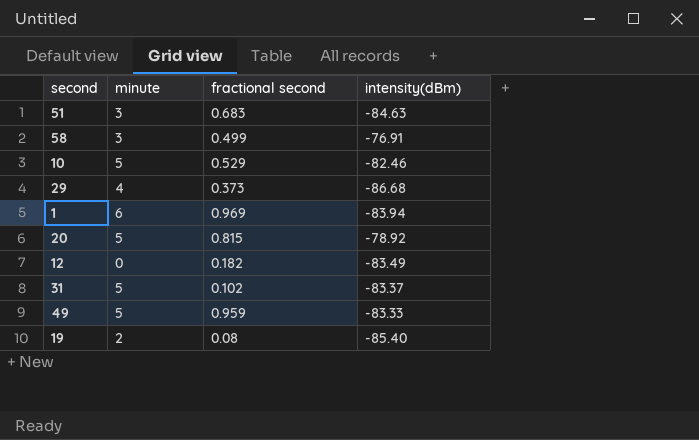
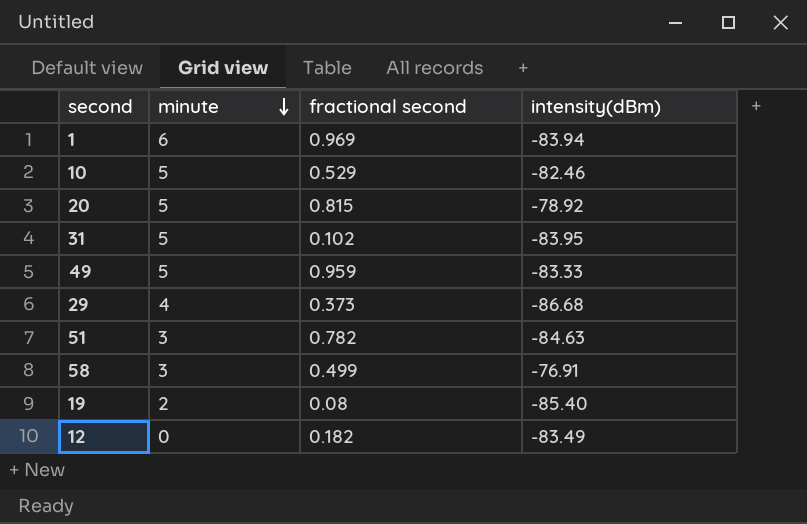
row order: none -> minute descending
31 | intensity(dBm): -83.37 -> -83.95
51 | fractional second: 0.683 -> 0.782

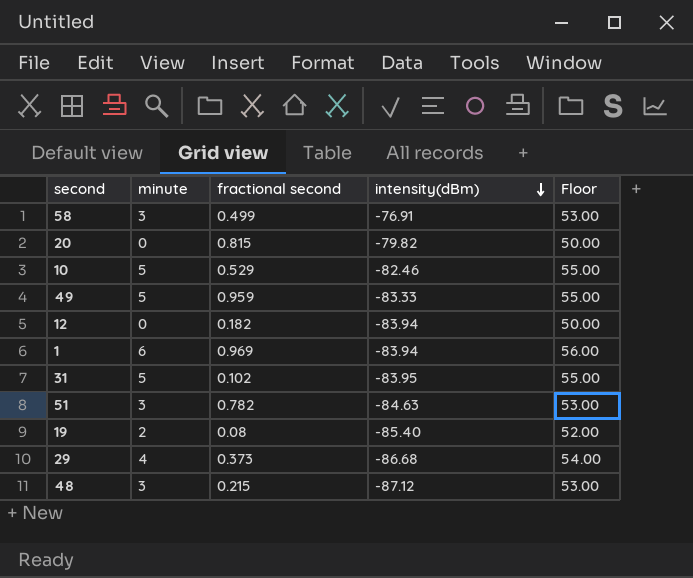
row order: minute descending -> intensity(dBm) descending
column Floor | formula: none -> [minute] + 50
20 | minute: 5 -> 0
20 | intensity(dBm): -78.92 -> -79.82
12 | intensity(dBm): -83.49 -> -83.94
row 48: none -> 3 | 0.215 | -87.12 | 53.00

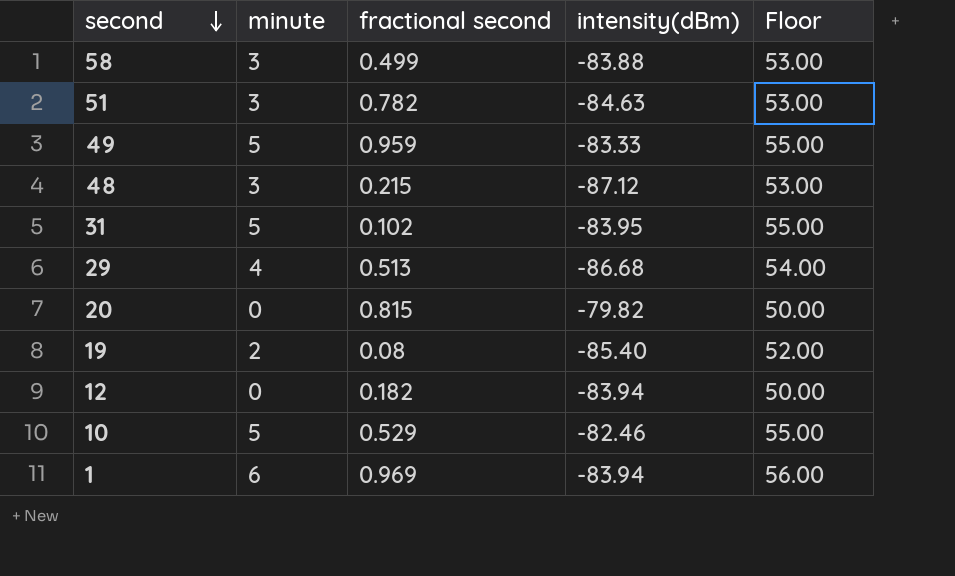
row order: intensity(dBm) descending -> second descending
58 | intensity(dBm): -76.91 -> -83.88
29 | fractional second: 0.373 -> 0.513

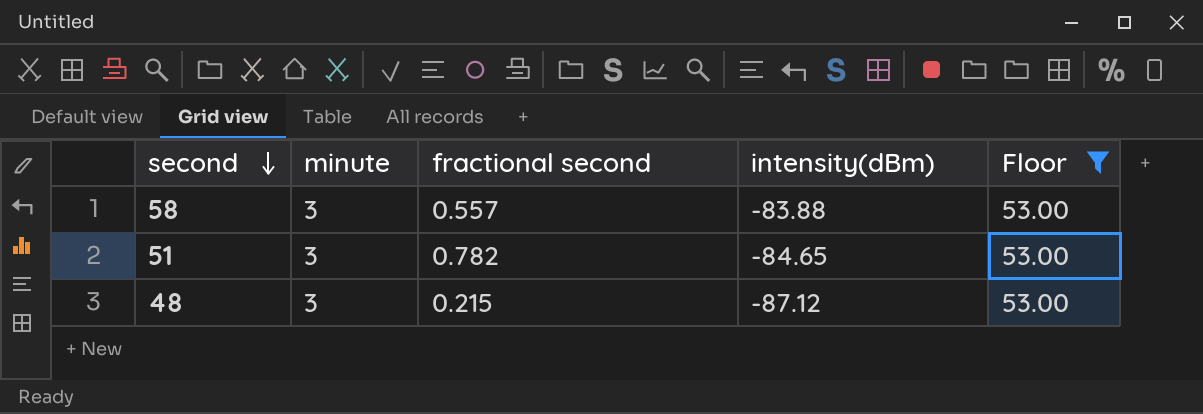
filter: none -> Floor = 53.00
58 | fractional second: 0.499 -> 0.557
51 | intensity(dBm): -84.63 -> -84.65

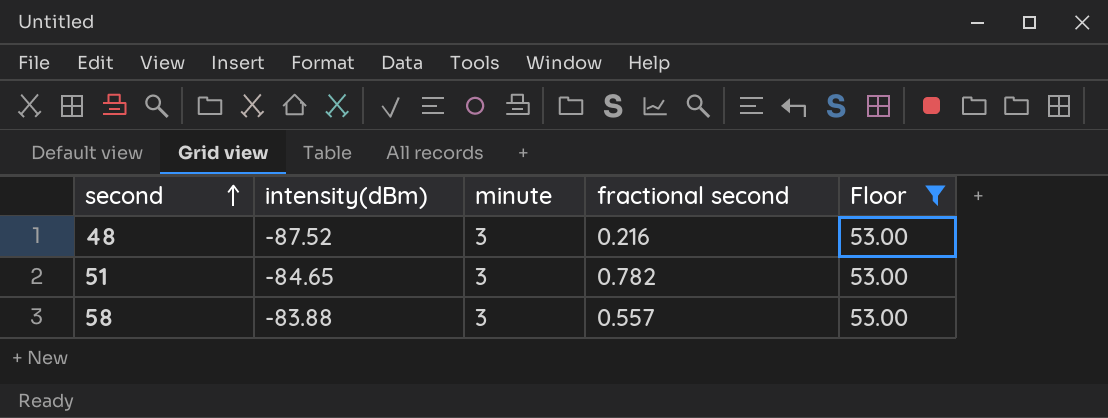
row order: second descending -> second ascending
column intensity(dBm) | position: 4 -> 2
48 | intensity(dBm): -87.12 -> -87.52
48 | fractional second: 0.215 -> 0.216

